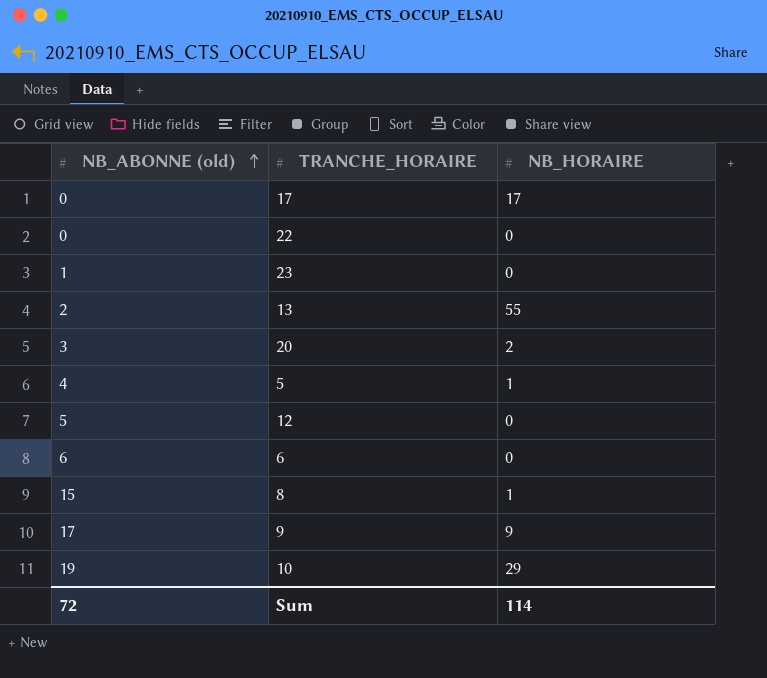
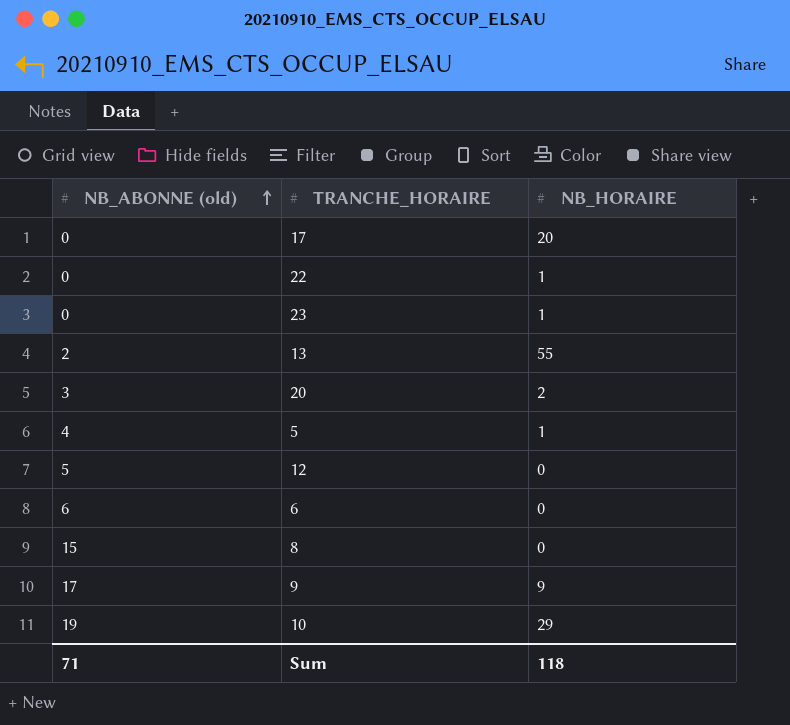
17 | NB_HORAIRE: 17 -> 20
22 | NB_HORAIRE: 0 -> 1
23 | NB_ABONNE (old): 1 -> 0
23 | NB_HORAIRE: 0 -> 1
8 | NB_HORAIRE: 1 -> 0
Sum | NB_ABONNE (old): 72 -> 71
Sum | NB_HORAIRE: 114 -> 118

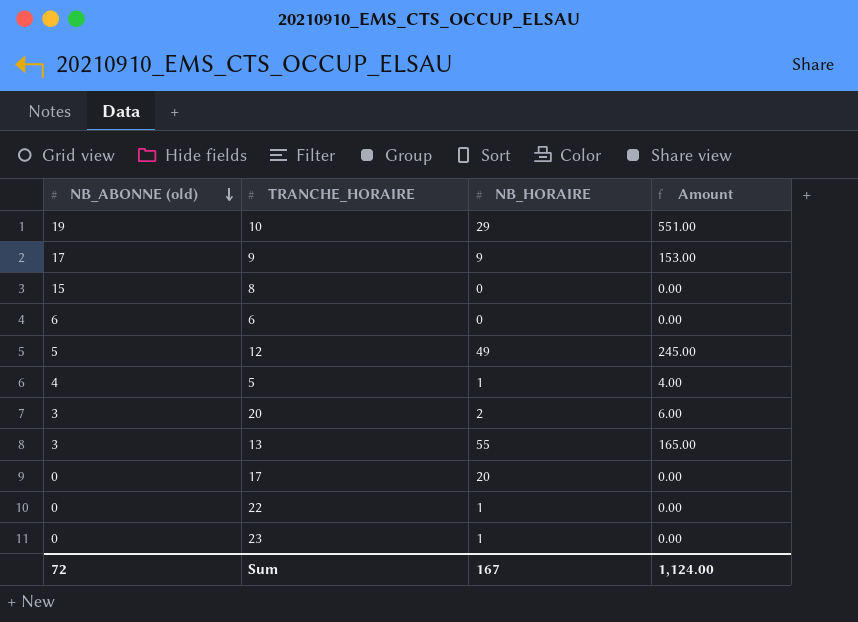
row order: NB_ABONNE (old) ascending -> NB_ABONNE (old) descending
column Amount | formula: none -> [NB_ABONNE (old)] * [NB_HORAIRE]
12 | NB_HORAIRE: 0 -> 49
13 | NB_ABONNE (old): 2 -> 3
Sum | NB_ABONNE (old): 71 -> 72
Sum | NB_HORAIRE: 118 -> 167

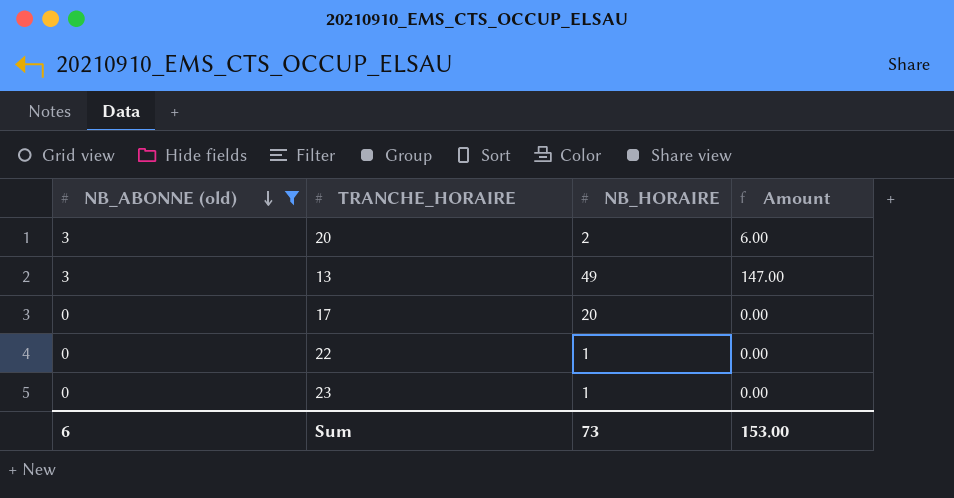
filter: none -> NB_ABONNE (old) <= 3
13 | NB_HORAIRE: 55 -> 49
13 | Amount: 165.00 -> 147.00
Sum | NB_ABONNE (old): 72 -> 6
Sum | NB_HORAIRE: 167 -> 73
Sum | Amount: 1,124.00 -> 153.00

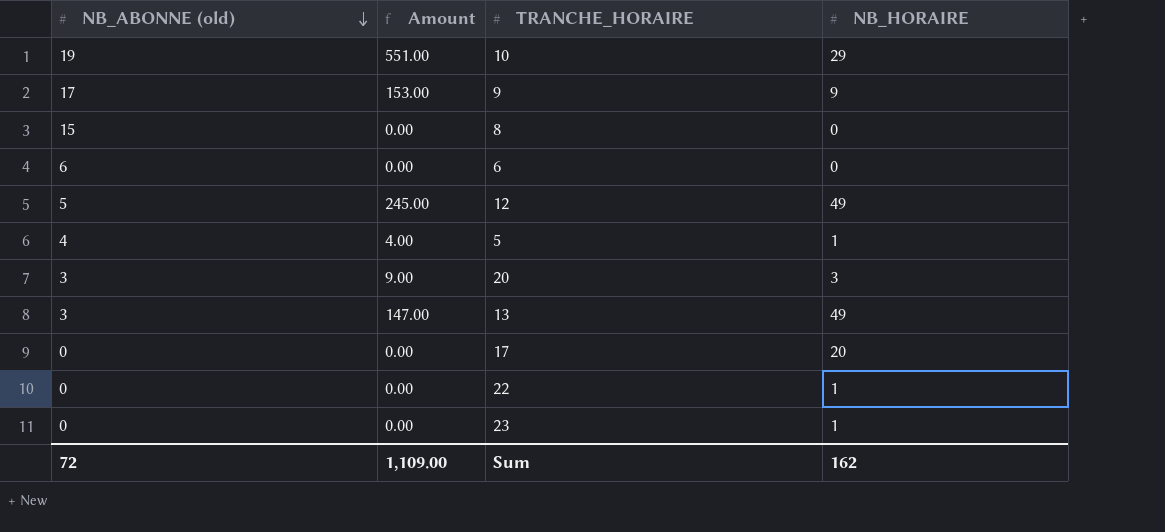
filter: NB_ABONNE (old) <= 3 -> none
column Amount | position: 4 -> 2
20 | Amount: 6.00 -> 9.00
20 | NB_HORAIRE: 2 -> 3
Sum | NB_ABONNE (old): 6 -> 72
Sum | Amount: 153.00 -> 1,109.00
Sum | NB_HORAIRE: 73 -> 162

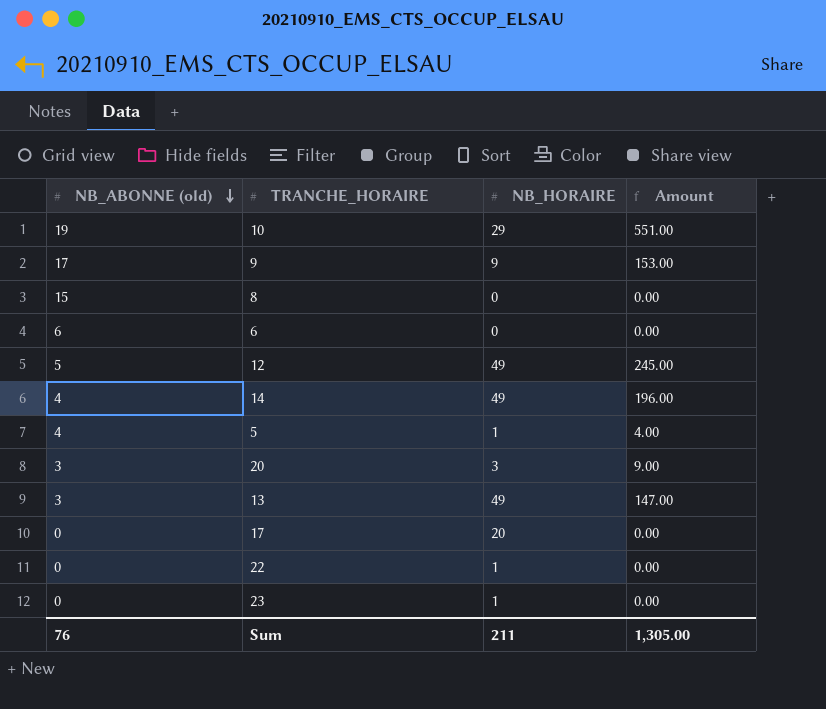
column Amount | position: 2 -> 4
row 14: none -> 4 | 49 | 196.00
Sum | NB_ABONNE (old): 72 -> 76
Sum | NB_HORAIRE: 162 -> 211
Sum | Amount: 1,109.00 -> 1,305.00

